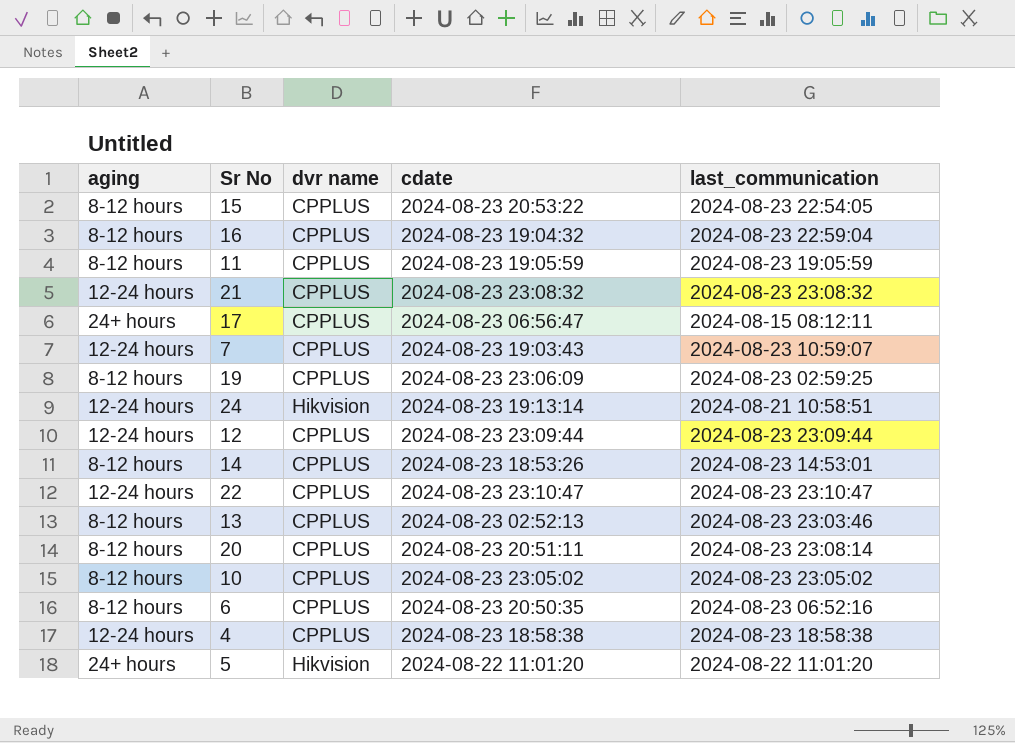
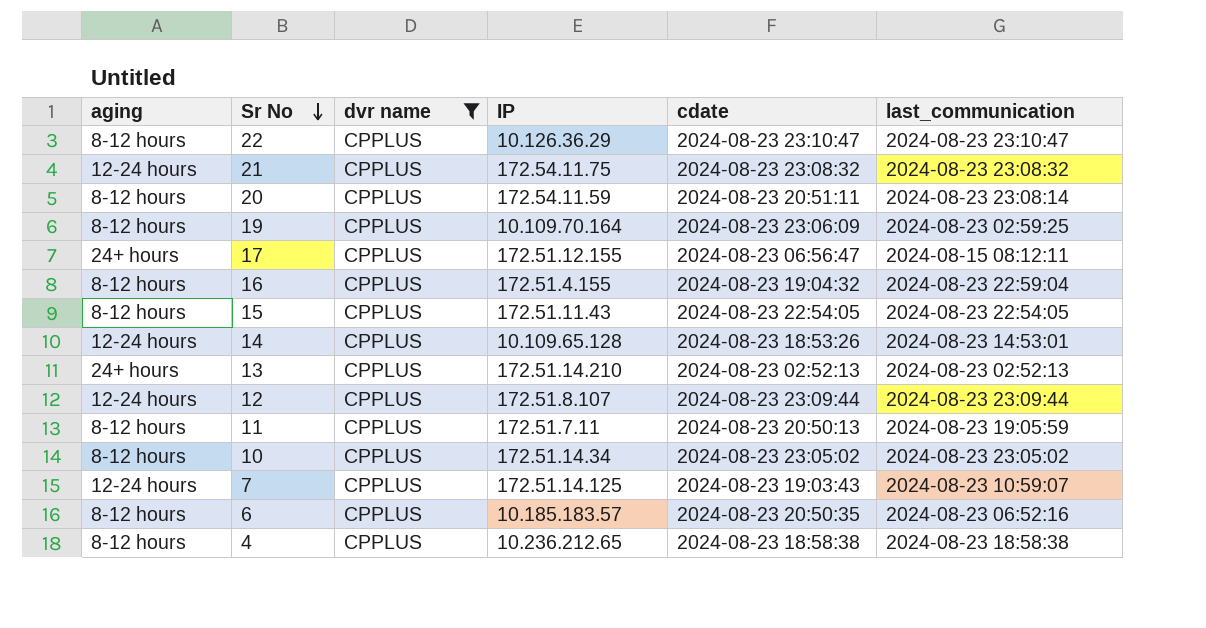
filter: none -> dvr name = CPPLUS
row order: none -> Sr No descending
column IP | position: none -> 4
22 | aging: 12-24 hours -> 8-12 hours
15 | cdate: 2024-08-23 20:53:22 -> 2024-08-23 22:54:05
14 | aging: 8-12 hours -> 12-24 hours
13 | aging: 8-12 hours -> 24+ hours
13 | last_communication: 2024-08-23 23:03:46 -> 2024-08-23 02:52:13
11 | cdate: 2024-08-23 19:05:59 -> 2024-08-23 20:50:13
4 | aging: 12-24 hours -> 8-12 hours

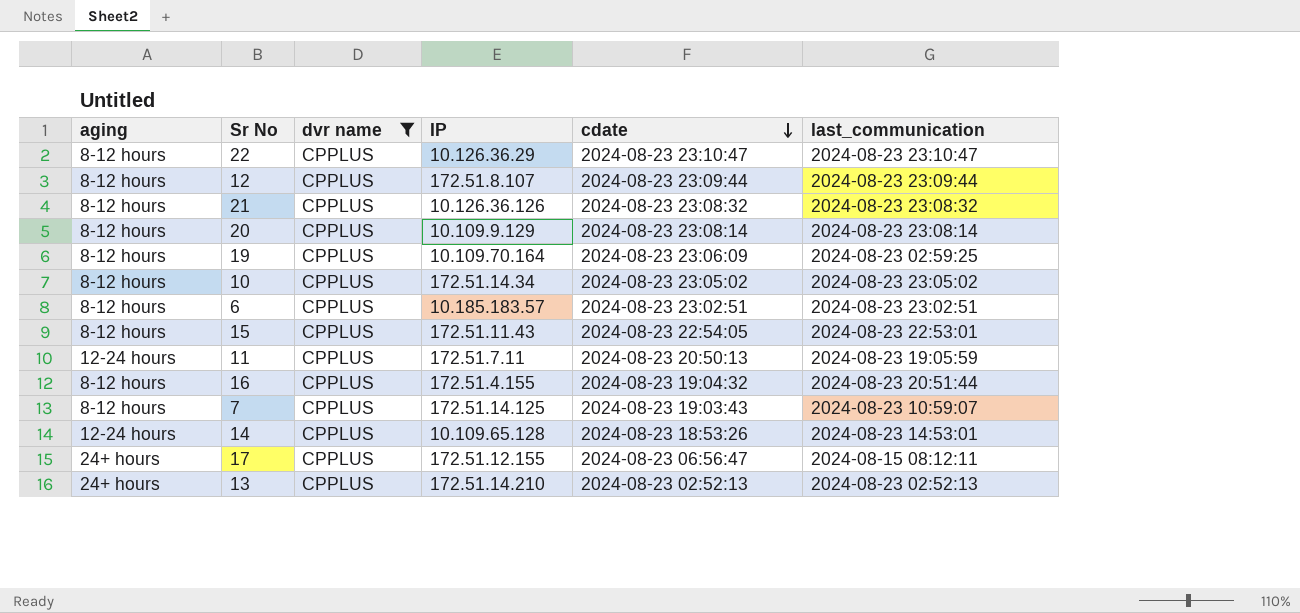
row order: Sr No descending -> cdate descending
row 4: 8-12 hours | CPPLUS | 10.236.212.65 | 2024-08-23 18:58:38 | 2024-08-23 18:58:38 -> none
12 | aging: 12-24 hours -> 8-12 hours
21 | aging: 12-24 hours -> 8-12 hours
21 | IP: 172.54.11.75 -> 10.126.36.126
20 | IP: 172.54.11.59 -> 10.109.9.129
20 | cdate: 2024-08-23 20:51:11 -> 2024-08-23 23:08:14
6 | cdate: 2024-08-23 20:50:35 -> 2024-08-23 23:02:51
6 | last_communication: 2024-08-23 06:52:16 -> 2024-08-23 23:02:51
15 | last_communication: 2024-08-23 22:54:05 -> 2024-08-23 22:53:01
11 | aging: 8-12 hours -> 12-24 hours
16 | last_communication: 2024-08-23 22:59:04 -> 2024-08-23 20:51:44
7 | aging: 12-24 hours -> 8-12 hours

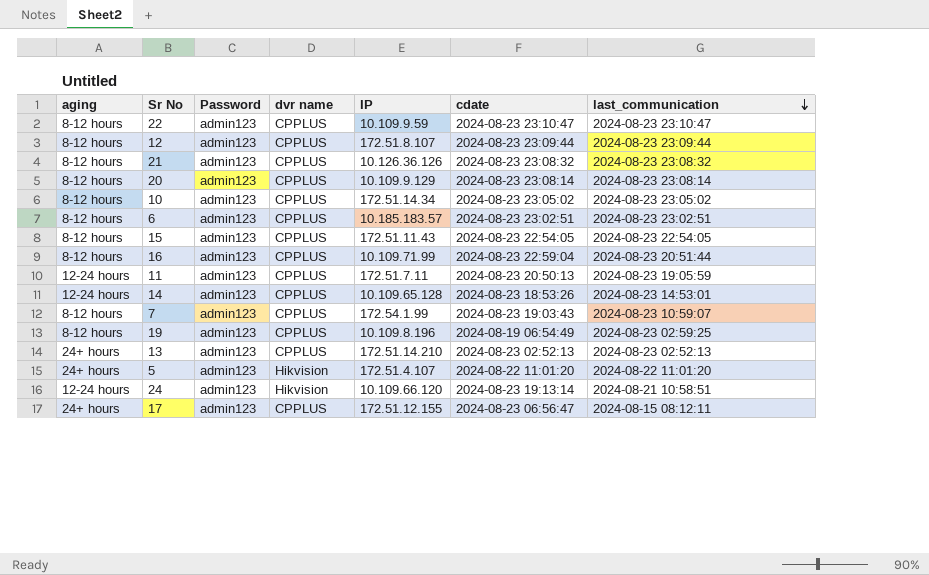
filter: dvr name = CPPLUS -> none
row order: cdate descending -> last_communication descending
column Password | position: none -> 3
22 | IP: 10.126.36.29 -> 10.109.9.59
15 | last_communication: 2024-08-23 22:53:01 -> 2024-08-23 22:54:05
16 | IP: 172.51.4.155 -> 10.109.71.99
16 | cdate: 2024-08-23 19:04:32 -> 2024-08-23 22:59:04
7 | IP: 172.51.14.125 -> 172.54.1.99
19 | IP: 10.109.70.164 -> 10.109.8.196
19 | cdate: 2024-08-23 23:06:09 -> 2024-08-19 06:54:49

